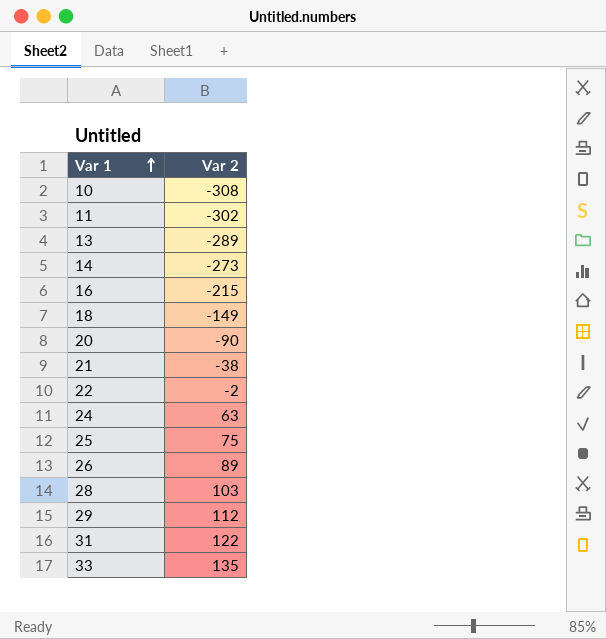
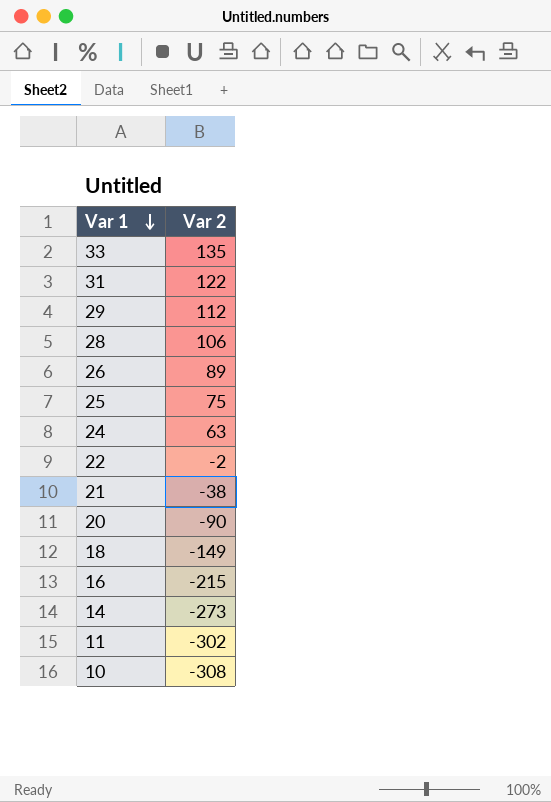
row order: Var 1 ascending -> Var 1 descending
row 13: -289 -> none
28 | Var 2: 103 -> 106

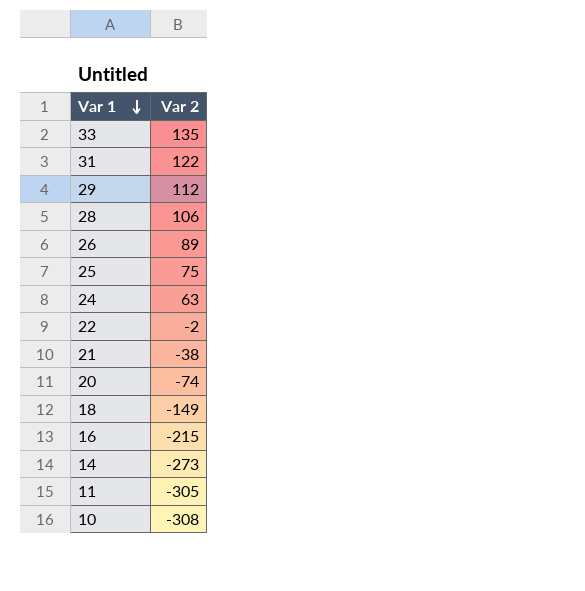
20 | Var 2: -90 -> -74
11 | Var 2: -302 -> -305

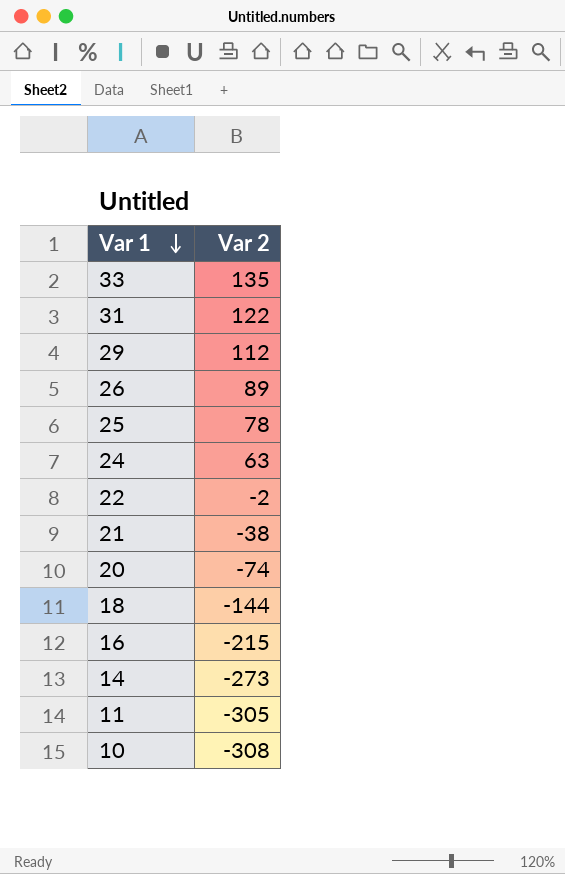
row 28: 106 -> none
25 | Var 2: 75 -> 78
18 | Var 2: -149 -> -144

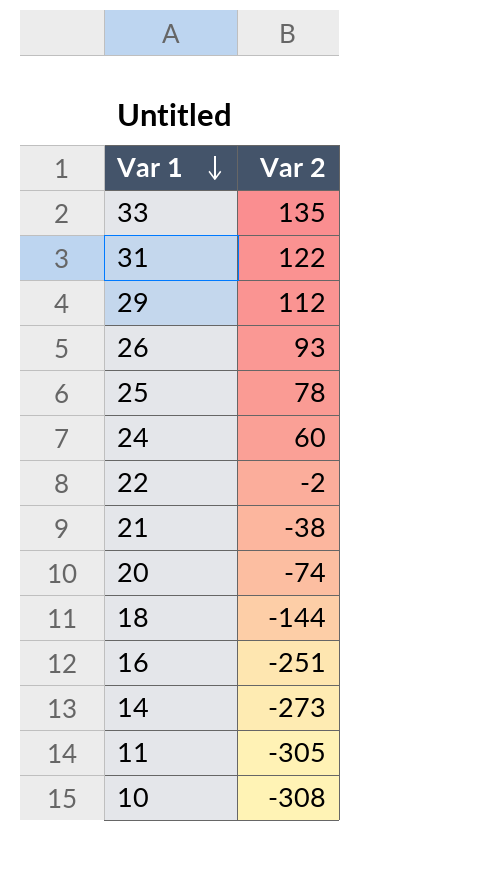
26 | Var 2: 89 -> 93
24 | Var 2: 63 -> 60
16 | Var 2: -215 -> -251

